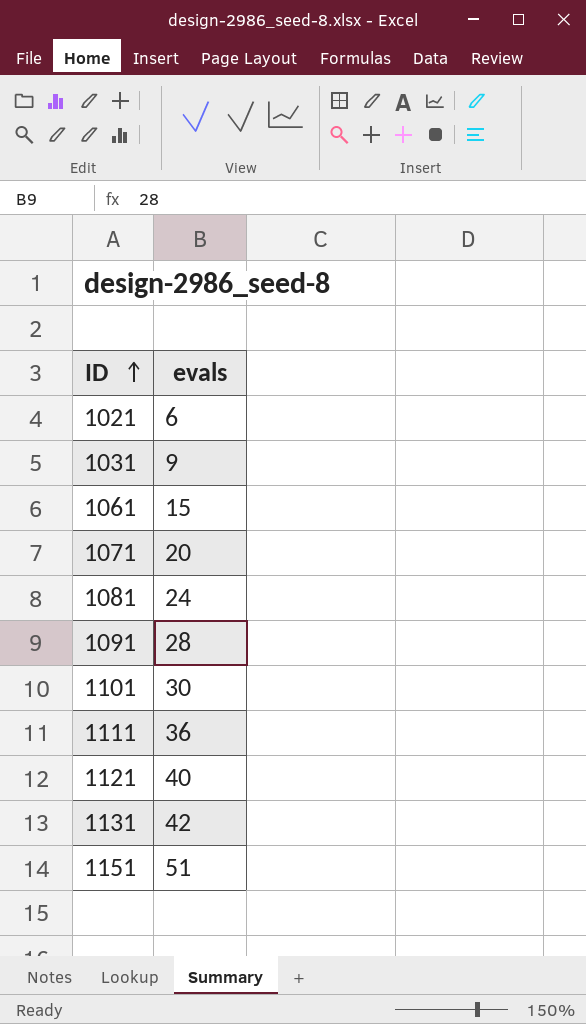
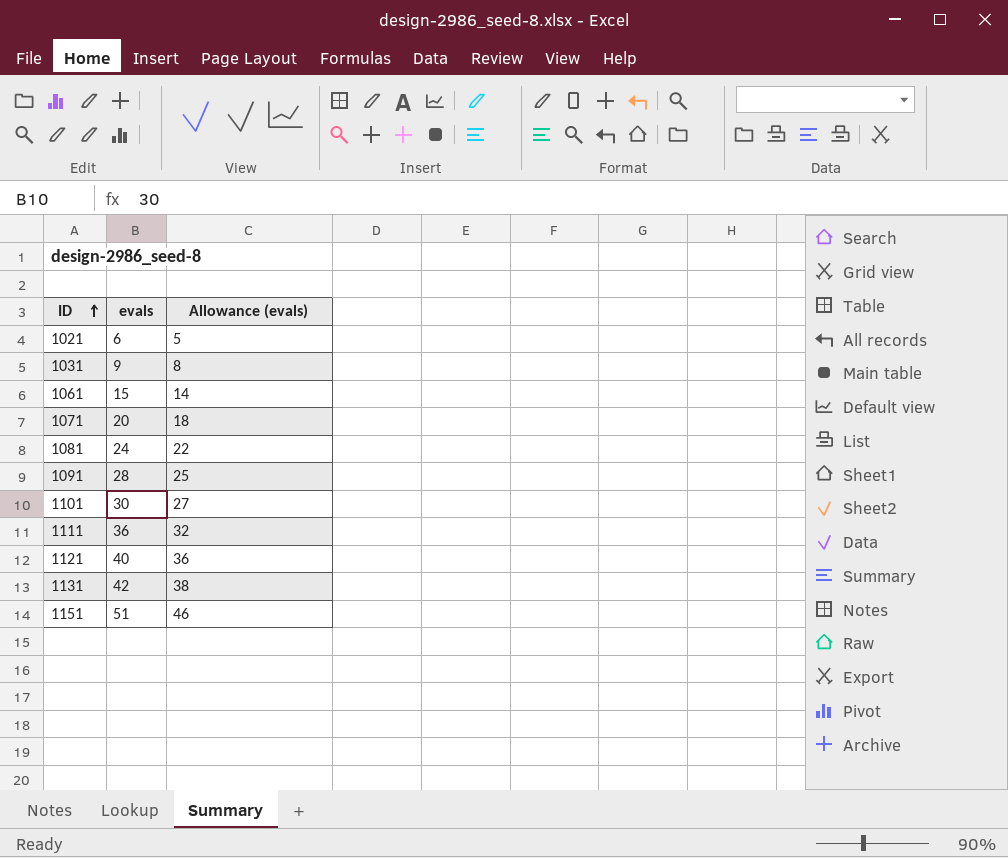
column Allowance (evals) | formula: none -> [evals] * 0.9

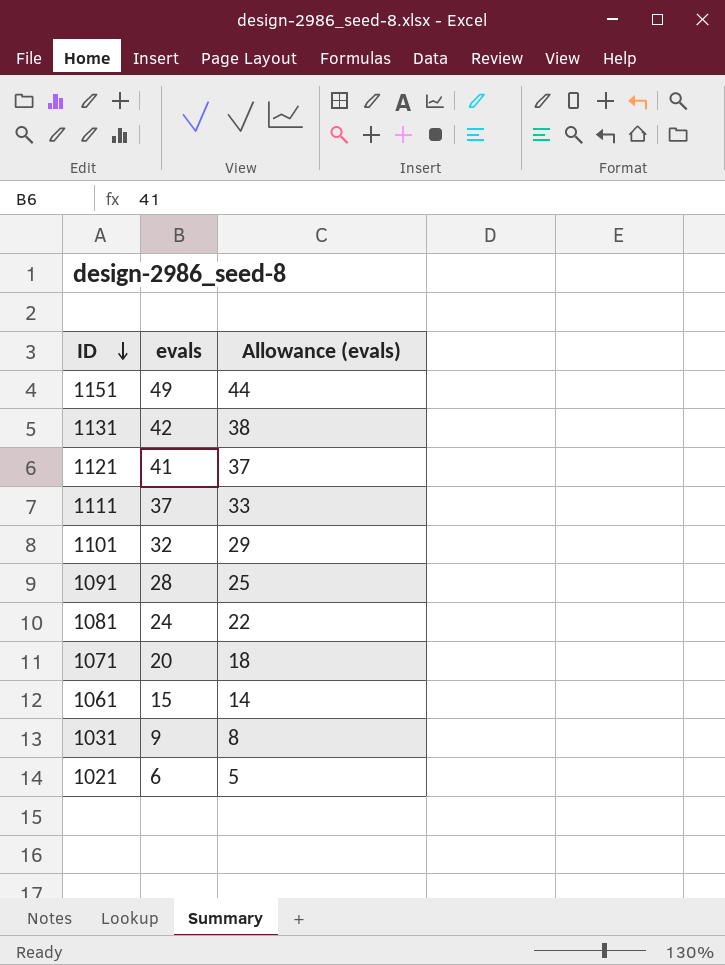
row order: ID ascending -> ID descending
1151 | evals: 51 -> 49
1151 | Allowance (evals): 46 -> 44
1121 | evals: 40 -> 41
1121 | Allowance (evals): 36 -> 37
1111 | evals: 36 -> 37
1111 | Allowance (evals): 32 -> 33
1101 | evals: 30 -> 32
1101 | Allowance (evals): 27 -> 29

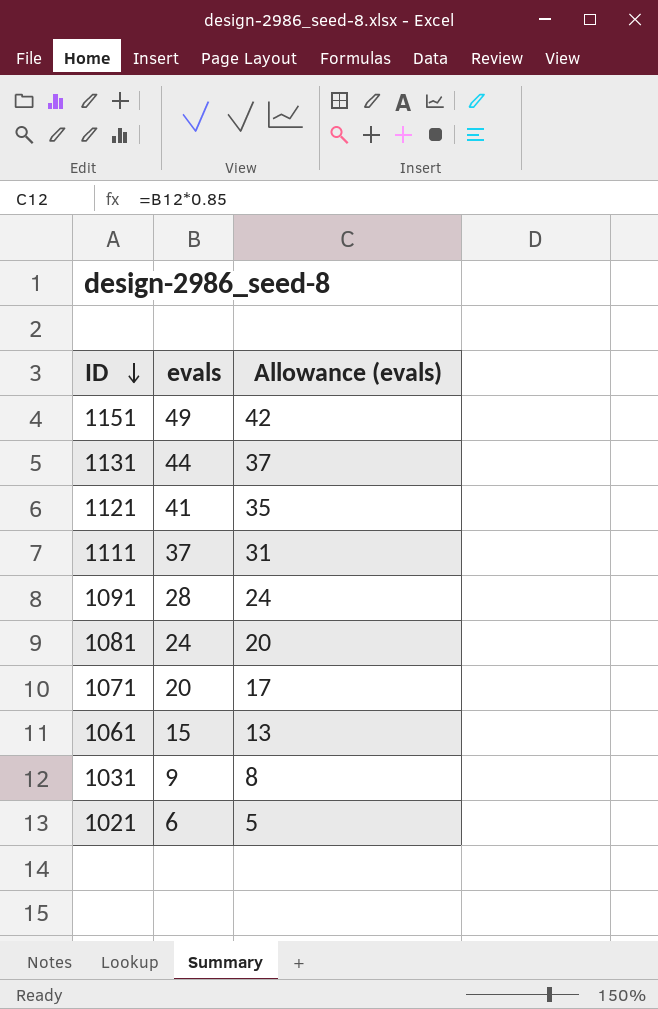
column Allowance (evals) | formula: [evals] * 0.9 -> [evals] * 0.85
row 1101: 32 | 29 -> none
1131 | evals: 42 -> 44

